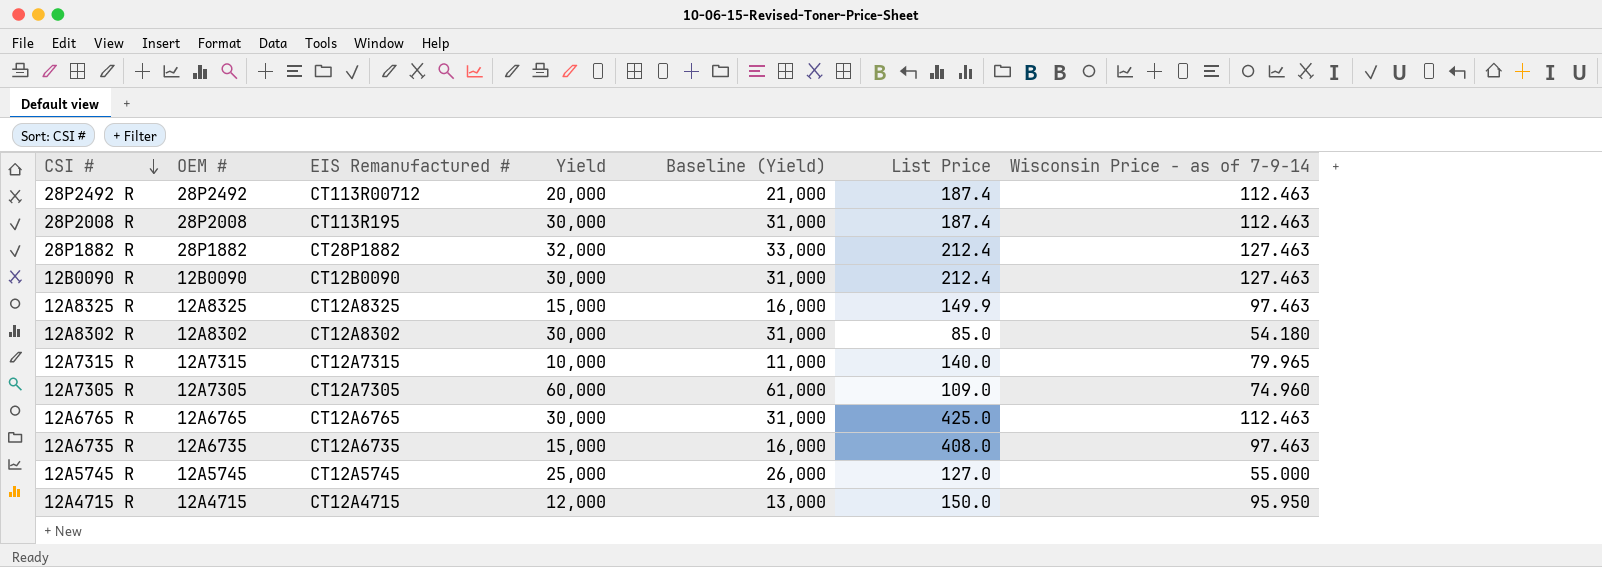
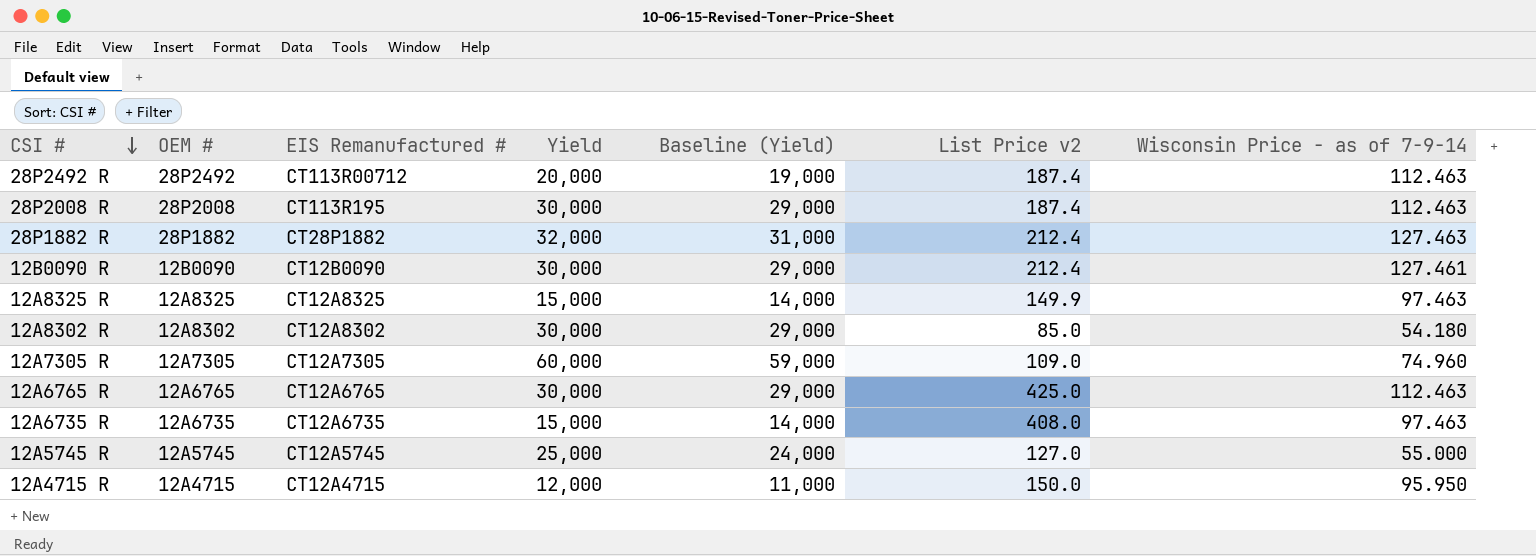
column Baseline (Yield) | formula: [Yield] + 1000 -> [Yield] - 1000
column name: List Price -> List Price v2
row 12A7315 R: 12A7315 | CT12A7315 | 10,000 | 11,000 | 140.0 | 79.965 -> none
12B0090 R | Wisconsin Price - as of 7-9-14: 127.463 -> 127.461

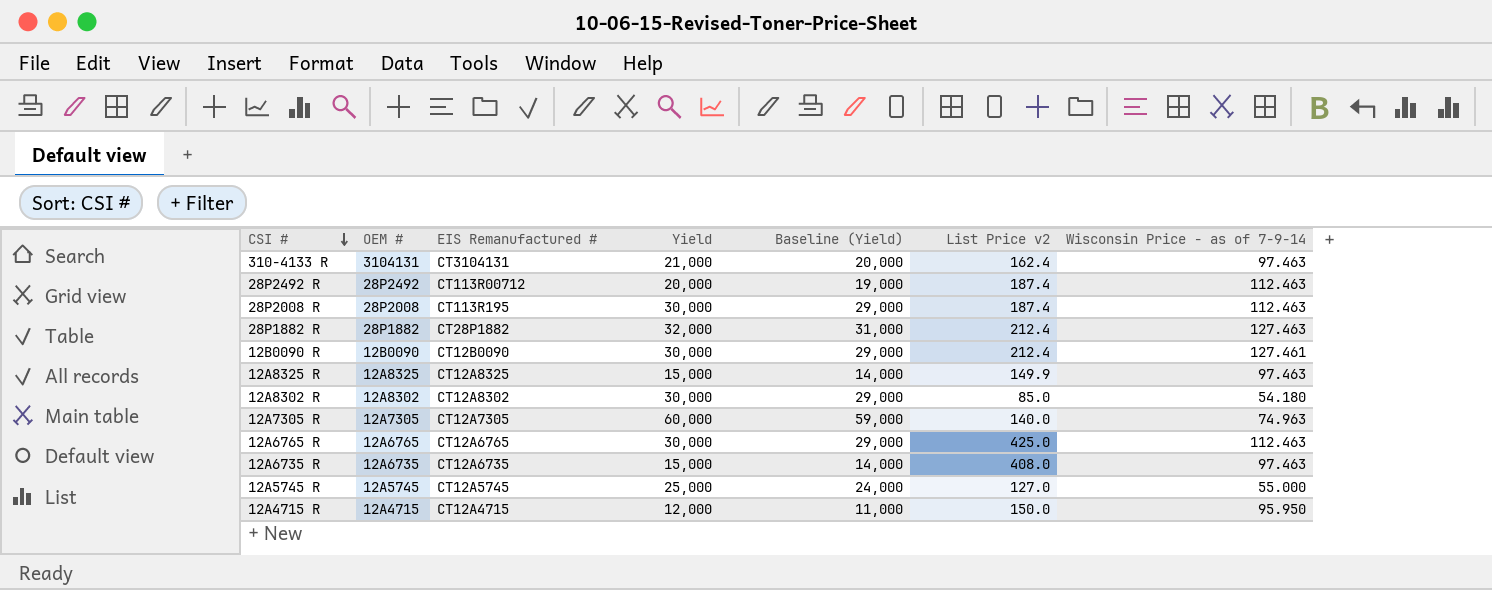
row 310-4133 R: none -> 3104131 | CT3104131 | 21,000 | 20,000 | 162.4 | 97.463
12A7305 R | List Price v2: 109.0 -> 140.0
12A7305 R | Wisconsin Price - as of 7-9-14: 74.960 -> 74.963

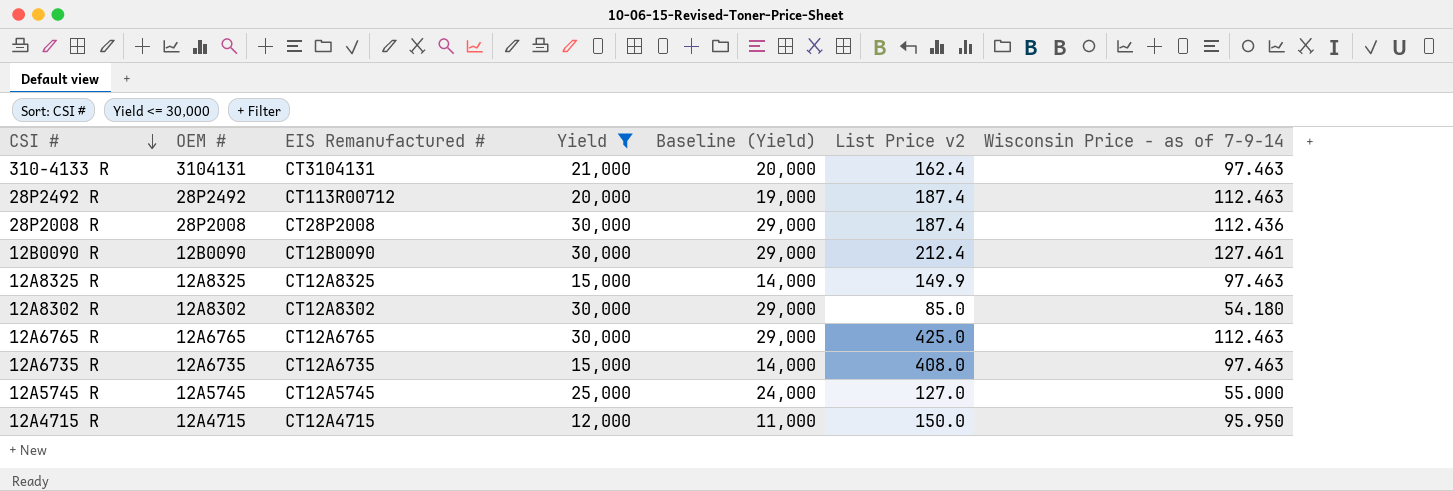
filter: none -> Yield <= 30,000
28P2008 R | EIS Remanufactured #: CT113R195 -> CT28P2008
28P2008 R | Wisconsin Price - as of 7-9-14: 112.463 -> 112.436

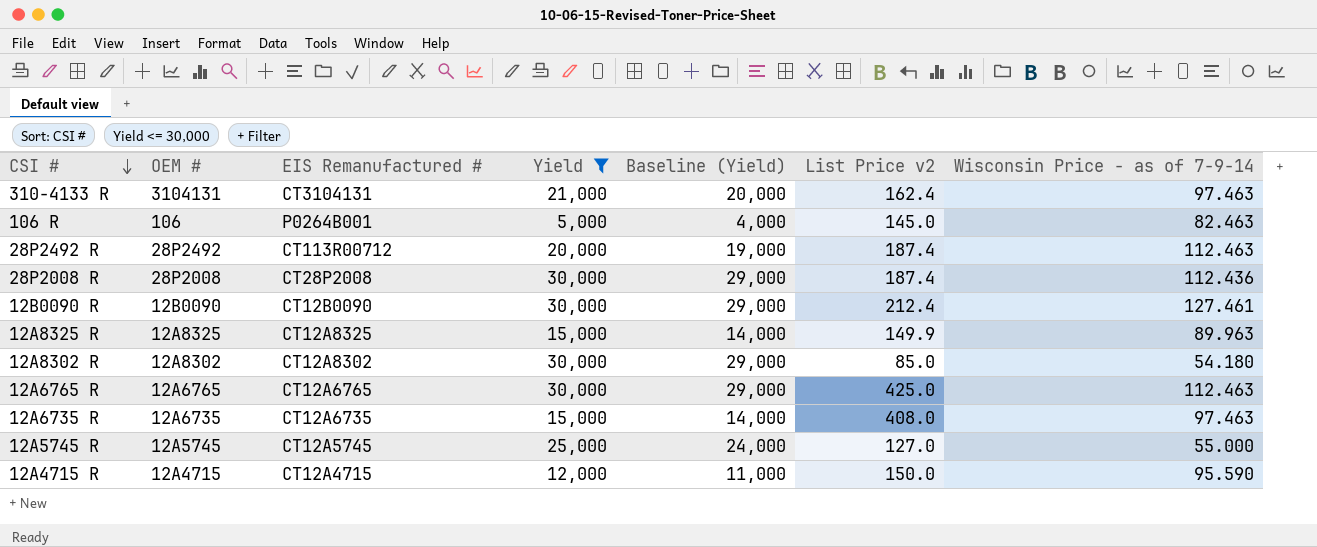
row 106 R: none -> 106 | P0264B001 | 5,000 | 4,000 | 145.0 | 82.463
12A8325 R | Wisconsin Price - as of 7-9-14: 97.463 -> 89.963
12A4715 R | Wisconsin Price - as of 7-9-14: 95.950 -> 95.590

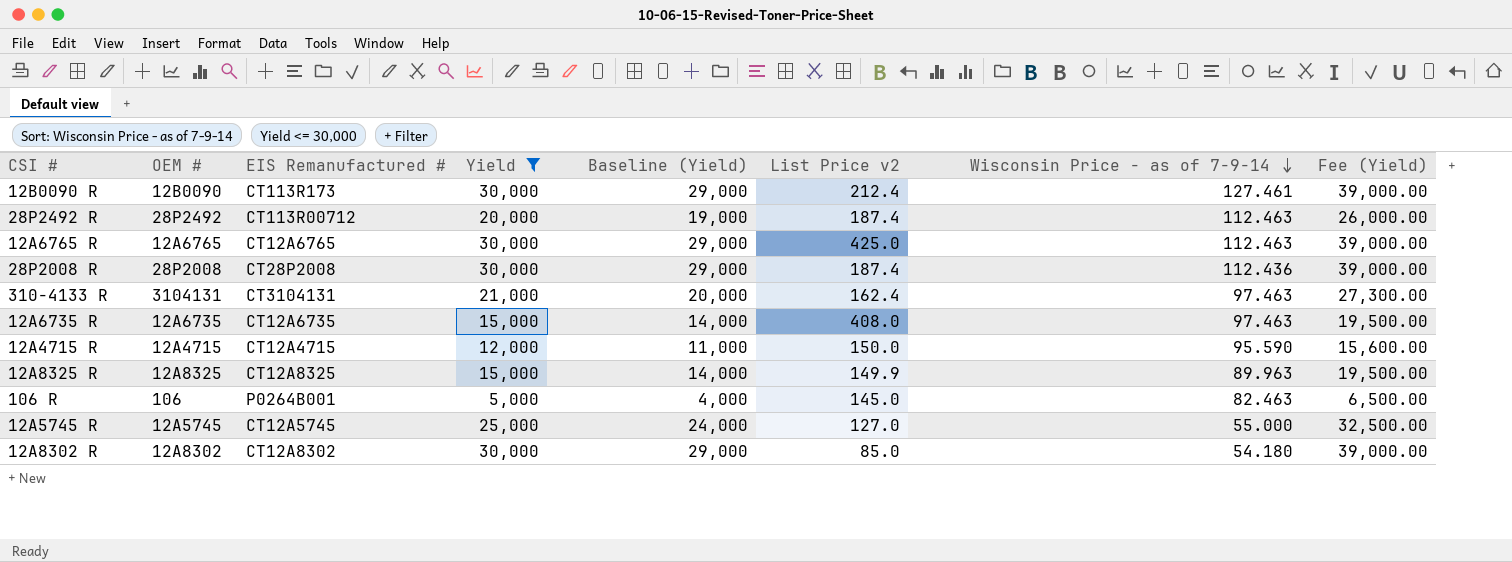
row order: CSI # descending -> Wisconsin Price - as of 7-9-14 descending
column Fee (Yield) | formula: none -> [Yield] * 1.3
12B0090 R | EIS Remanufactured #: CT12B0090 -> CT113R173

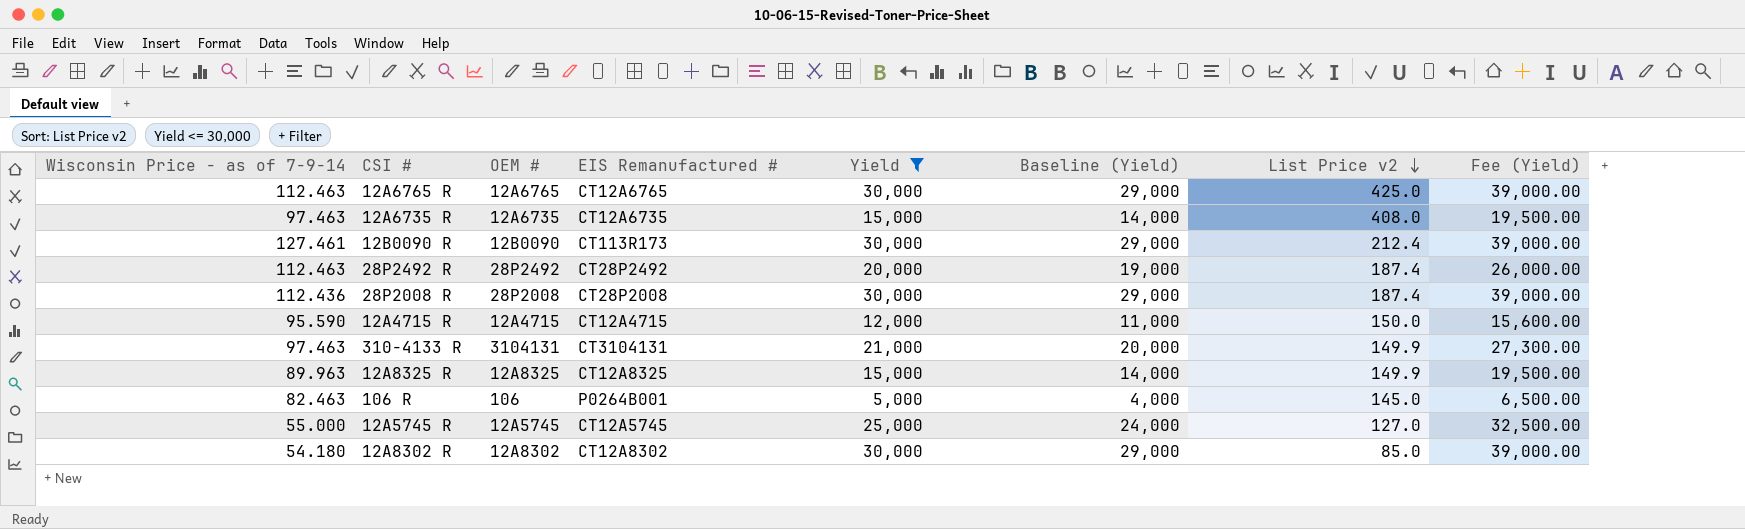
row order: Wisconsin Price - as of 7-9-14 descending -> List Price v2 descending
column Wisconsin Price - as of 7-9-14 | position: 7 -> 1
28P2492 R | EIS Remanufactured #: CT113R00712 -> CT28P2492
310-4133 R | List Price v2: 162.4 -> 149.9

